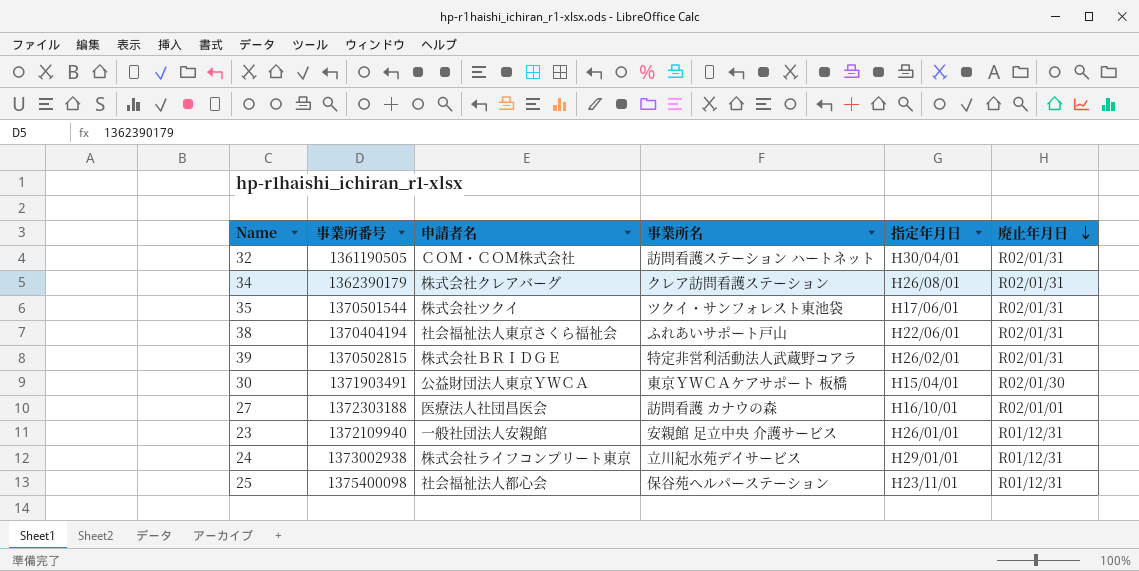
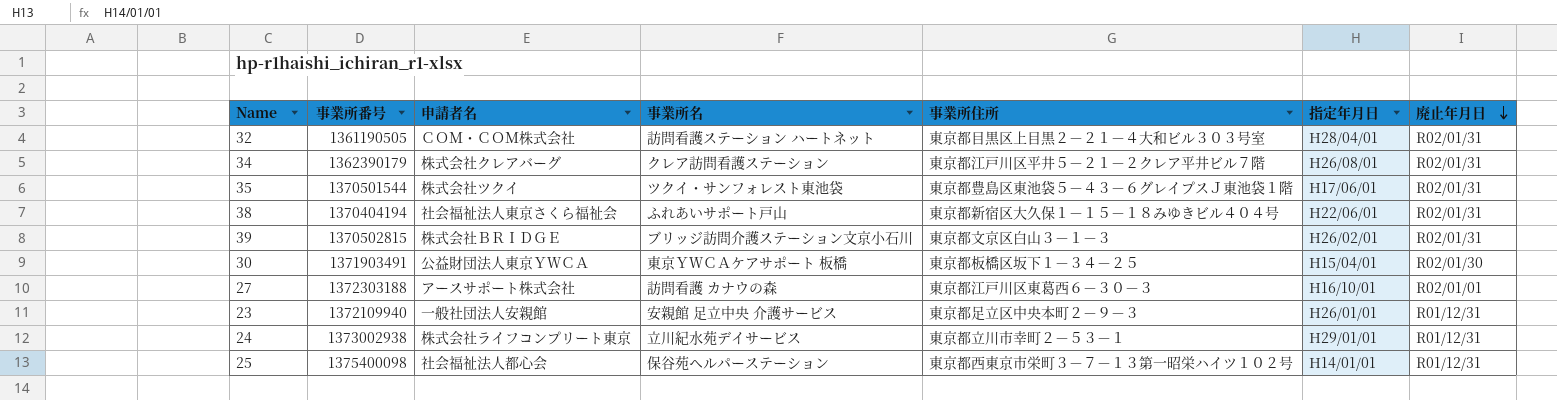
column 事業所住所 | position: none -> 5
32 | 指定年月日: H30/04/01 -> H28/04/01
39 | 事業所名: 特定非営利活動法人武蔵野コアラ -> ブリッジ訪問介護ステーション文京小石川
27 | 申請者名: 医療法人社団昌医会 -> アースサポート株式会社
25 | 指定年月日: H23/11/01 -> H14/01/01

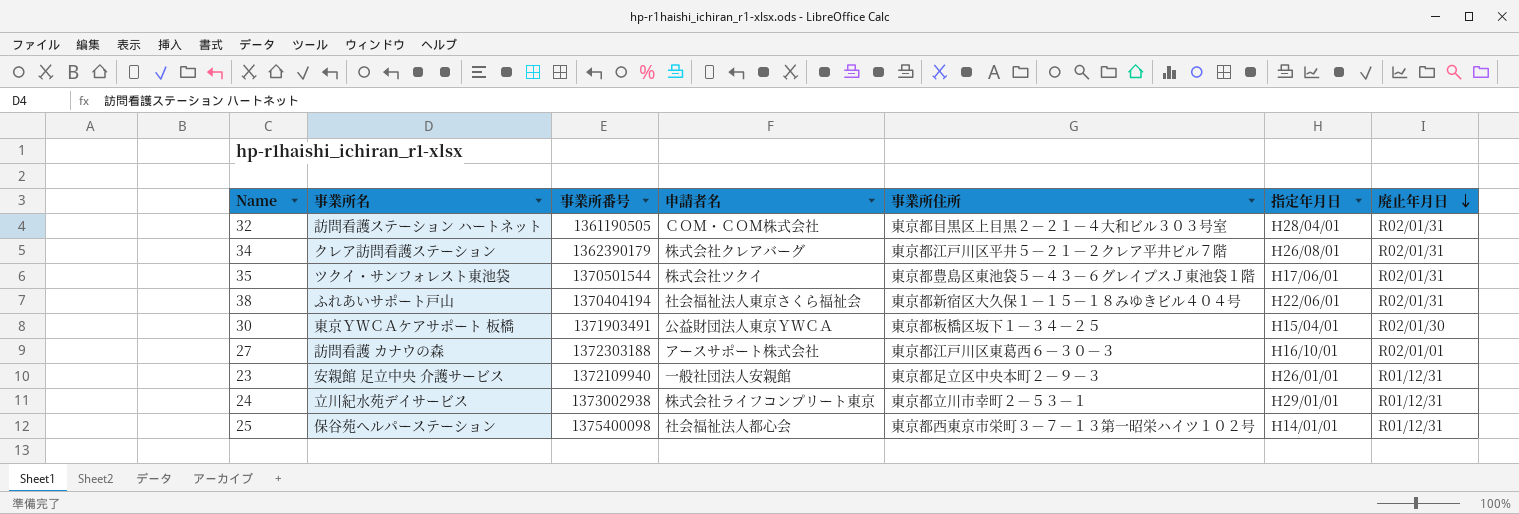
column 事業所名 | position: 4 -> 2
row 39: 1370502815 | 株式会社ＢＲＩＤＧＥ | ブリッジ訪問介護ステーション文京小石川 | 東京都文京区白山３－１－３ | H26/02/01 | R02/01/31 -> none

